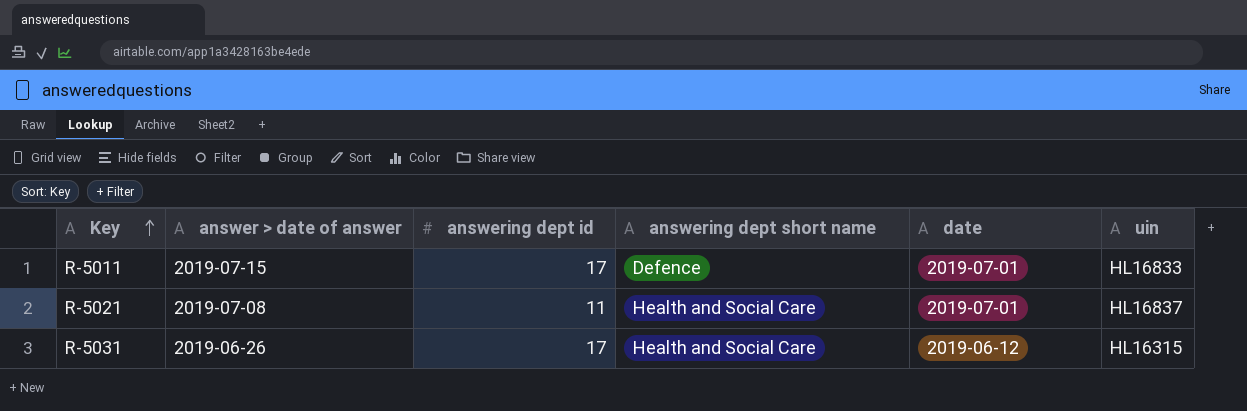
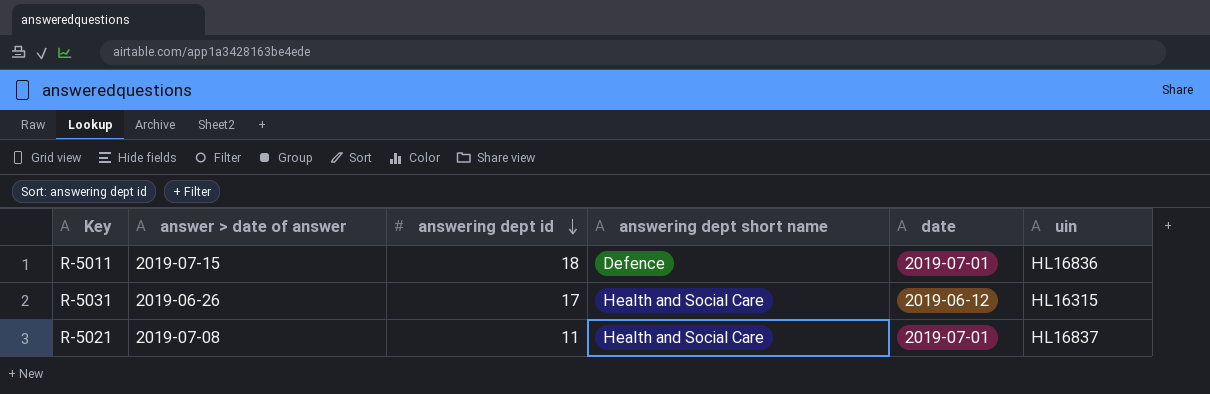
row order: Key ascending -> answering dept id descending
R-5011 | answering dept id: 17 -> 18
R-5011 | uin: HL16833 -> HL16836

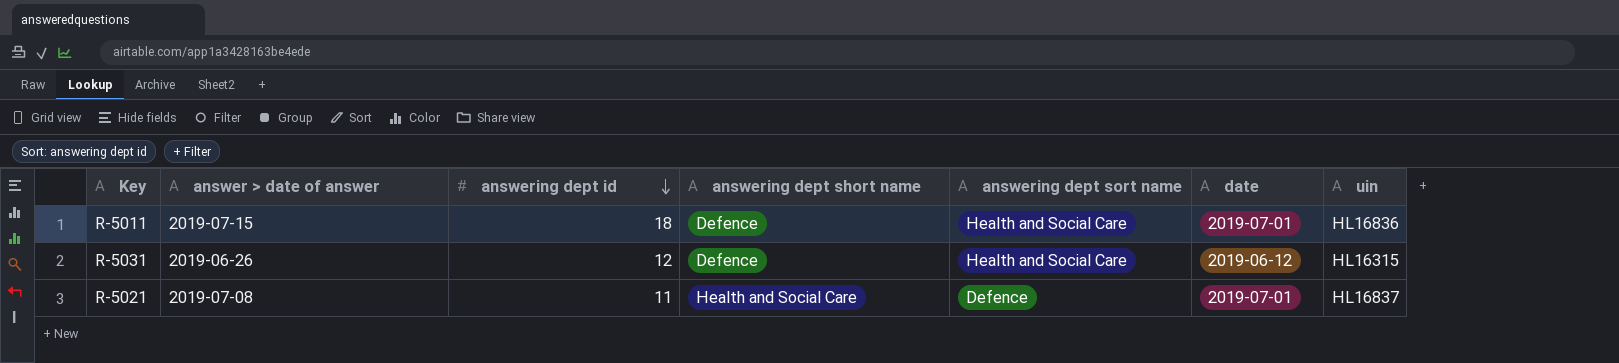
column answering dept sort name | position: none -> 5
R-5031 | answering dept id: 17 -> 12
R-5031 | answering dept short name: Health and Social Care -> Defence

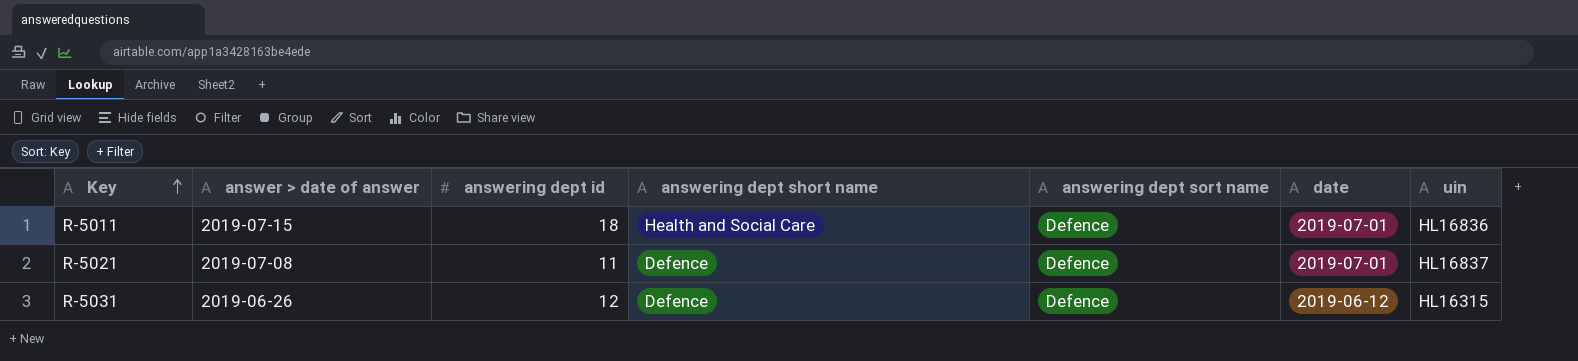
row order: answering dept id descending -> Key ascending
R-5011 | answering dept short name: Defence -> Health and Social Care
R-5011 | answering dept sort name: Health and Social Care -> Defence
R-5021 | answering dept short name: Health and Social Care -> Defence
R-5031 | answering dept sort name: Health and Social Care -> Defence

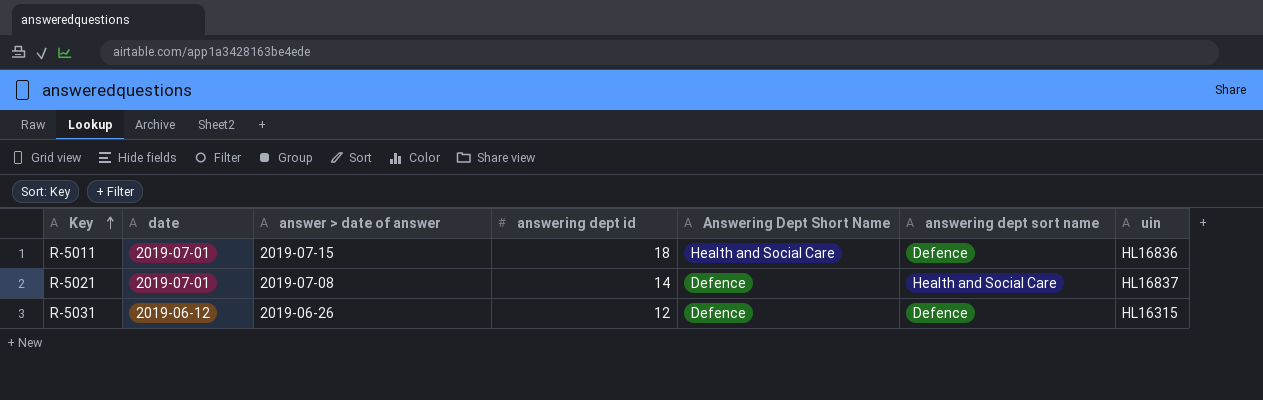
column date | position: 6 -> 2
column name: answering dept short name -> Answering Dept Short Name
R-5021 | answering dept id: 11 -> 14
R-5021 | answering dept sort name: Defence -> Health and Social Care

